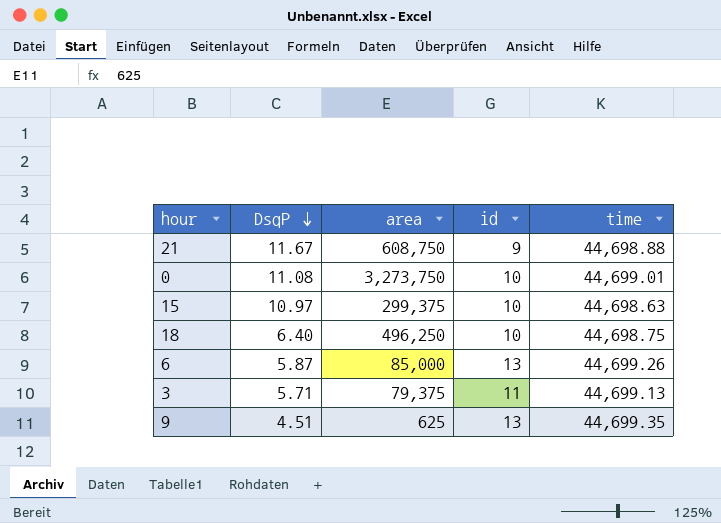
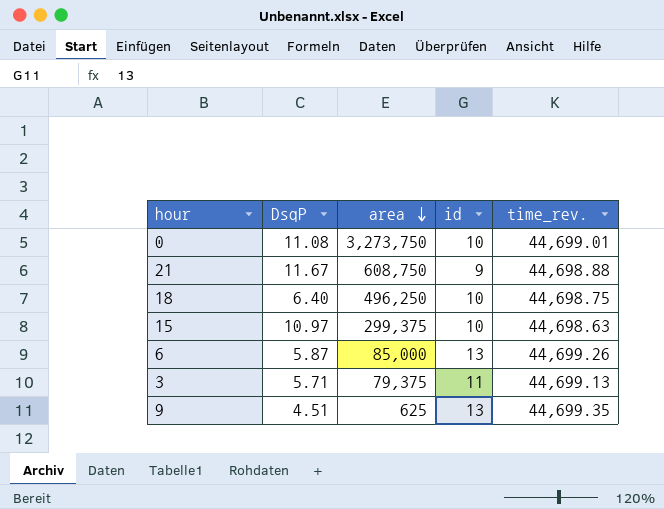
row order: DsqP descending -> area descending
column name: time -> time_rev.

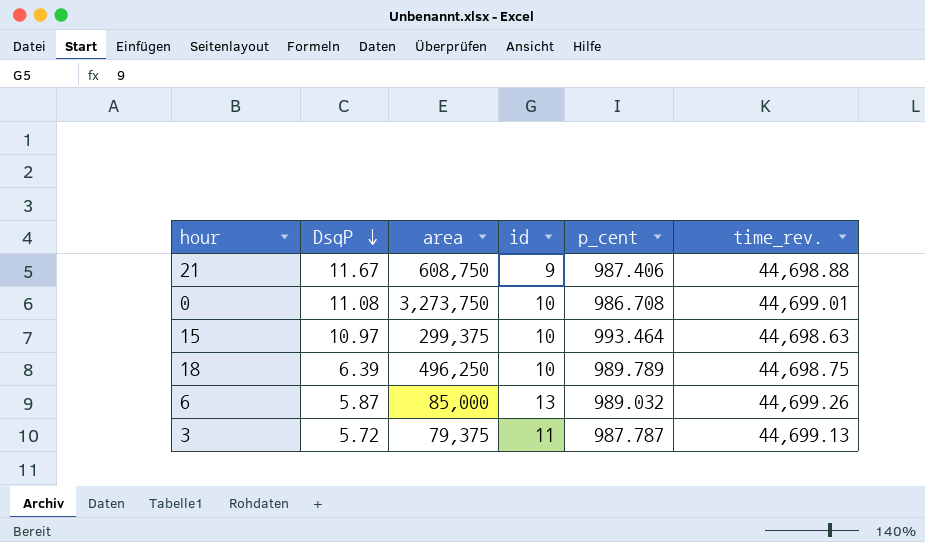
row order: area descending -> DsqP descending
column p_cent | position: none -> 5
row 9: 4.51 | 625 | 13 | 44,699.35 -> none
18 | DsqP: 6.40 -> 6.39
3 | DsqP: 5.71 -> 5.72

